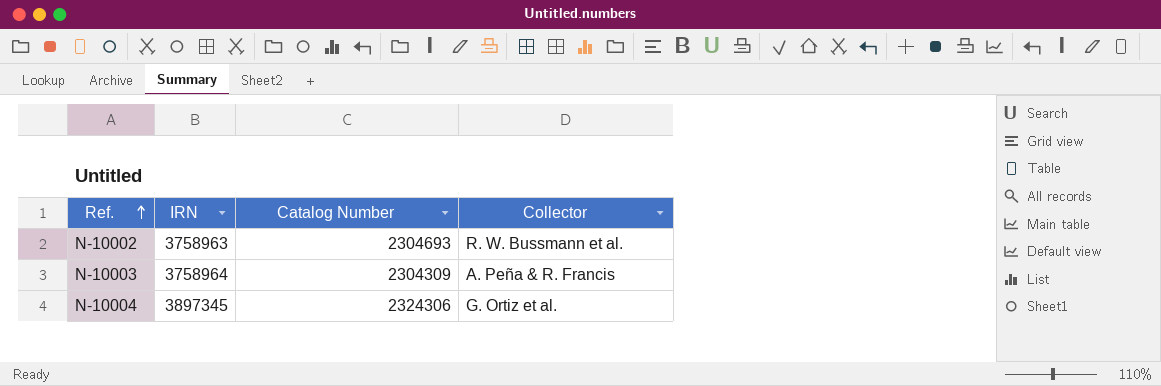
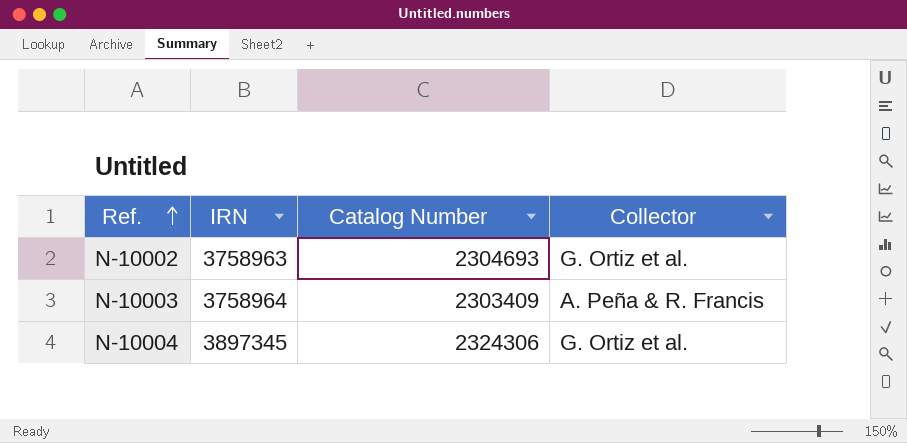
N-10002 | Collector: R. W. Bussmann et al. -> G. Ortiz et al.
N-10003 | Catalog Number: 2304309 -> 2303409

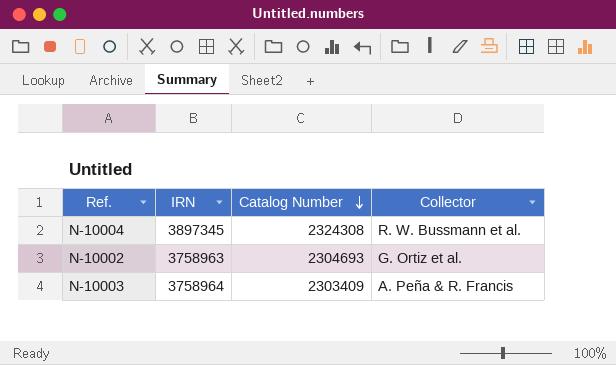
row order: Ref. ascending -> Catalog Number descending
N-10004 | Catalog Number: 2324306 -> 2324308
N-10004 | Collector: G. Ortiz et al. -> R. W. Bussmann et al.

